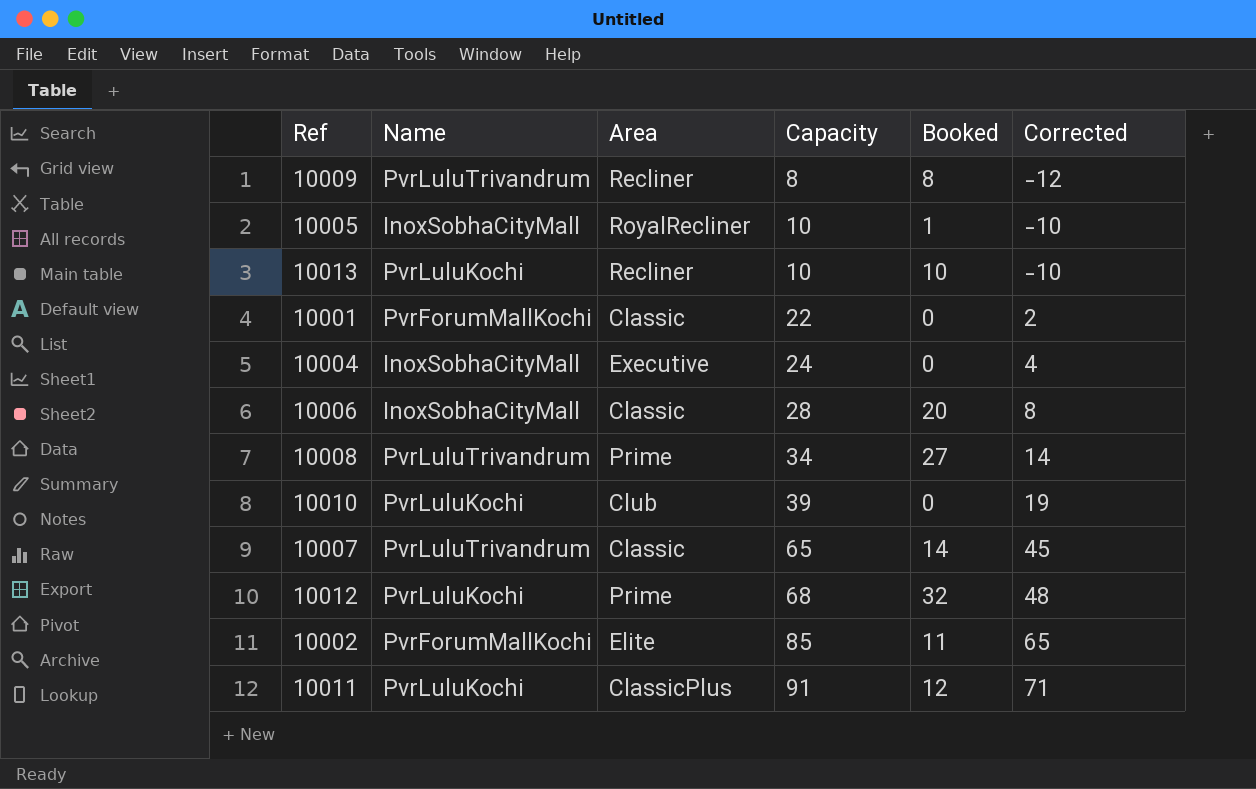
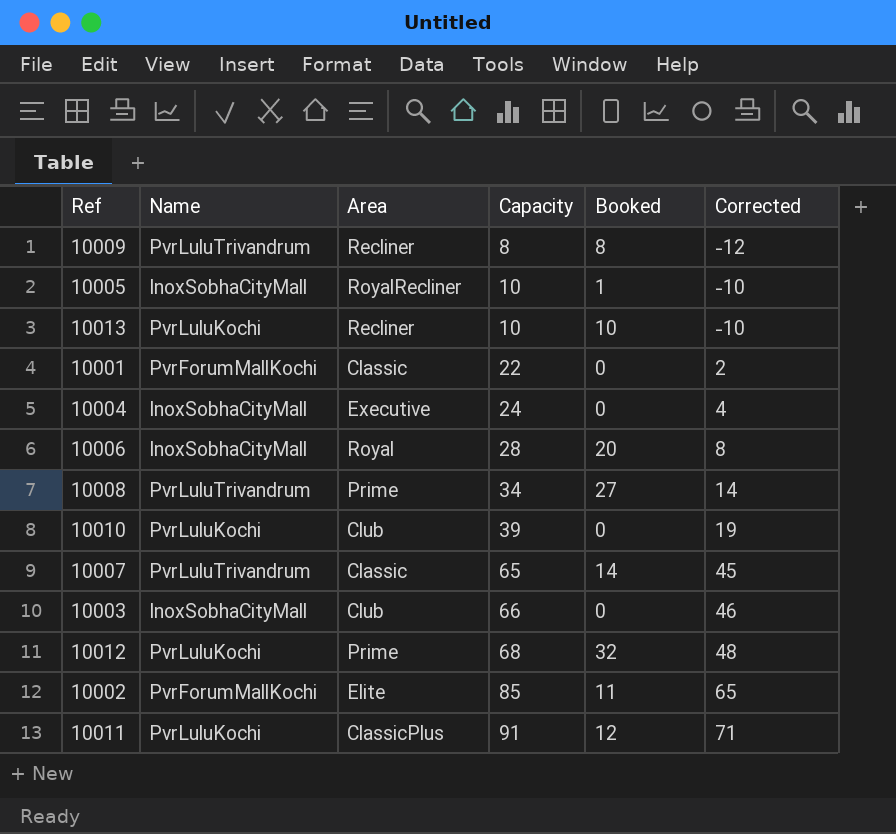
10006 | Area: Classic -> Royal
row 10003: none -> InoxSobhaCityMall | Club | 66 | 0 | 46

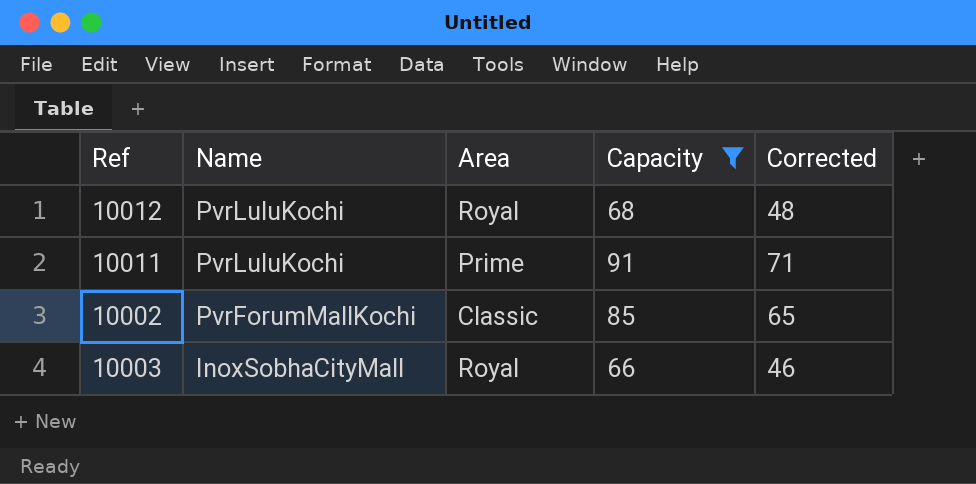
filter: none -> Capacity >= 66
row order: Capacity ascending -> Name descending
column Booked | position: 5 -> none
10012 | Area: Prime -> Royal
10011 | Area: ClassicPlus -> Prime
10002 | Area: Elite -> Classic
10003 | Area: Club -> Royal

